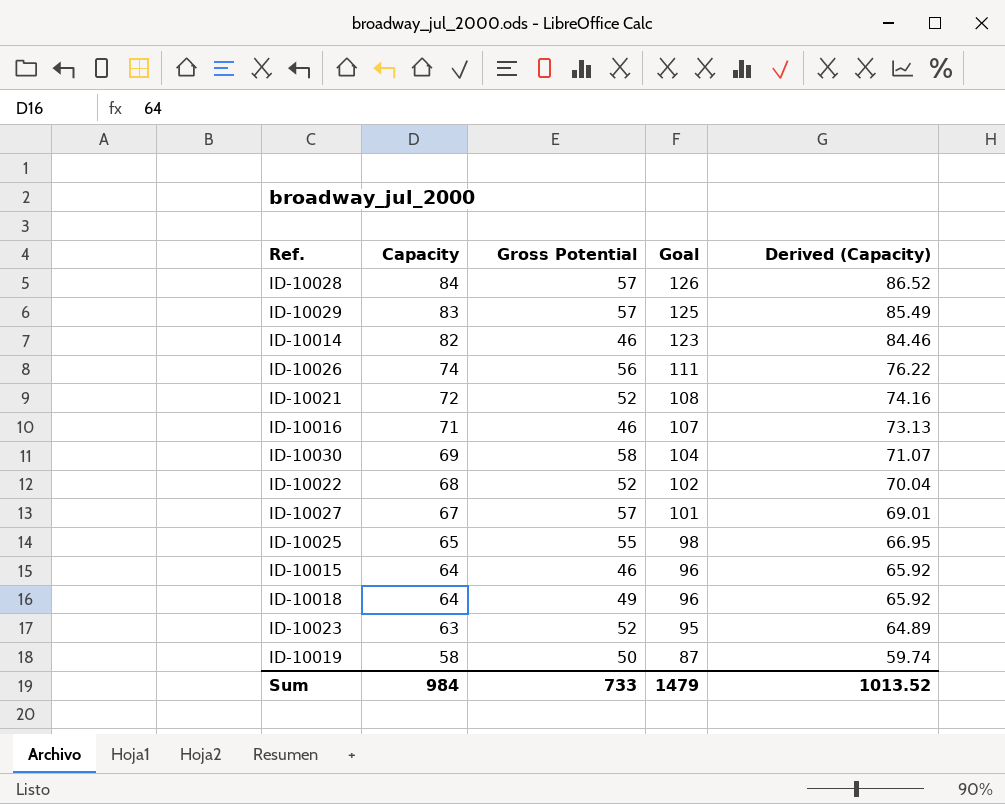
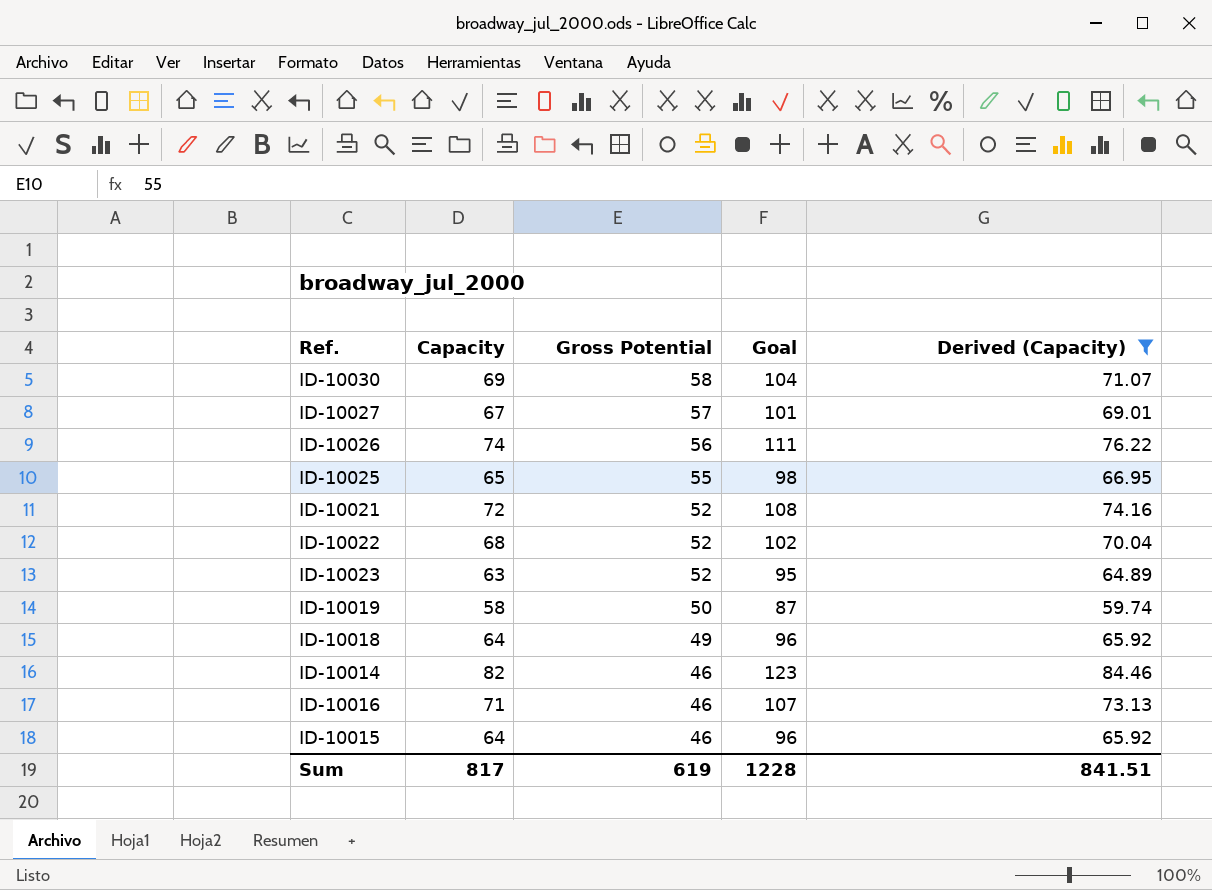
filter: none -> Derived (Capacity) <= 84.46
row order: Capacity descending -> Gross Potential descending
Sum | Capacity: 984 -> 817
Sum | Gross Potential: 733 -> 619
Sum | Goal: 1479 -> 1228
Sum | Derived (Capacity): 1013.52 -> 841.51

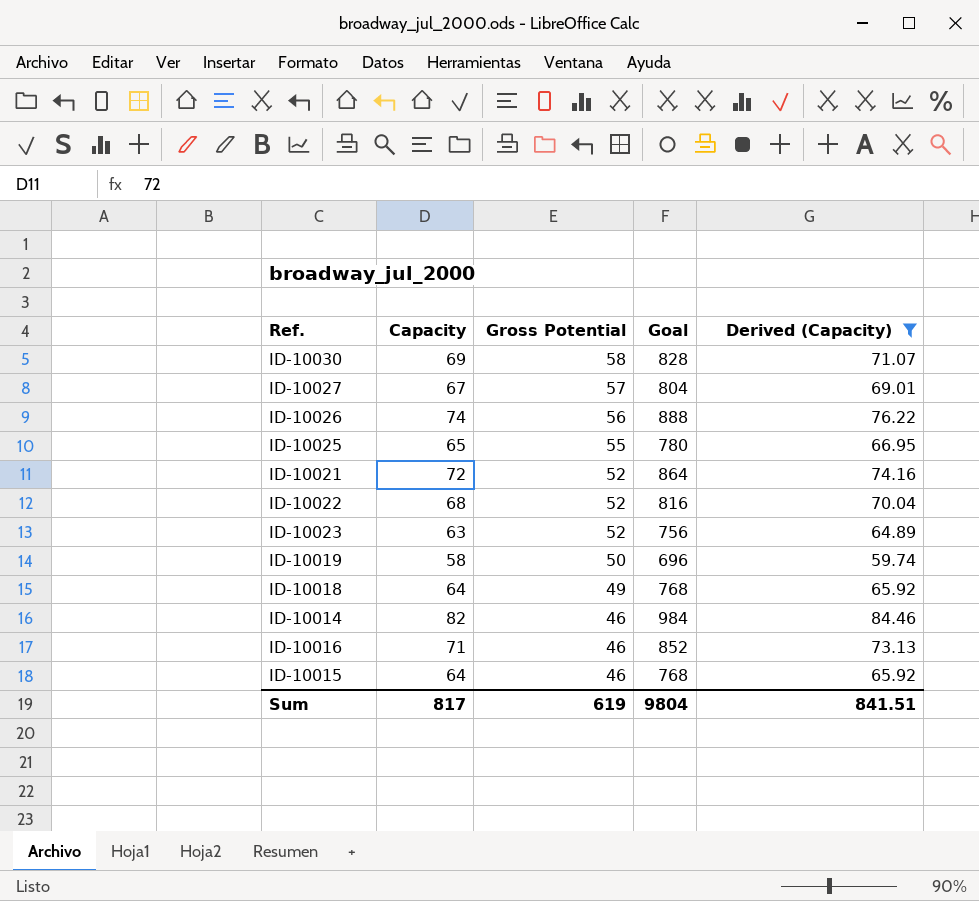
column Goal | formula: [Capacity] * 1.5 -> [Capacity] * 12
Sum | Goal: 1228 -> 9804

